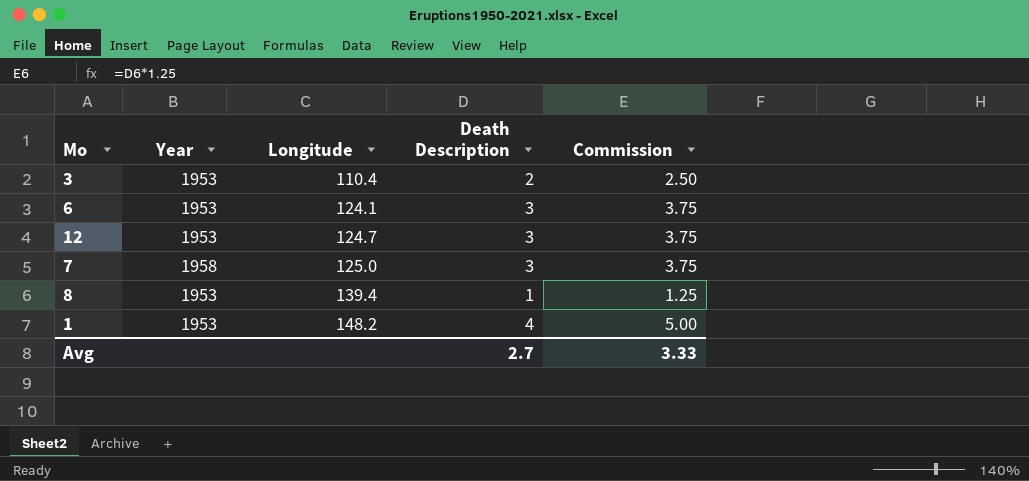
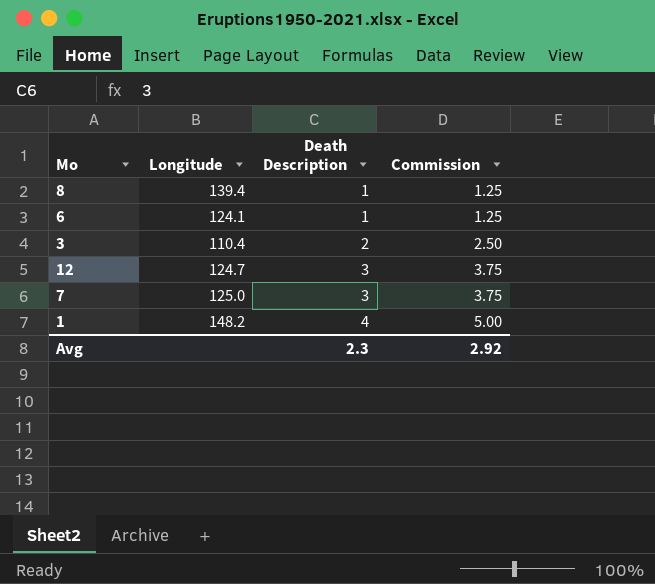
row order: Longitude ascending -> Death Description ascending
column Year | position: 2 -> none
6 | Death Description: 3 -> 1
6 | Commission: 3.75 -> 1.25
Avg | Death Description: 2.7 -> 2.3
Avg | Commission: 3.33 -> 2.92

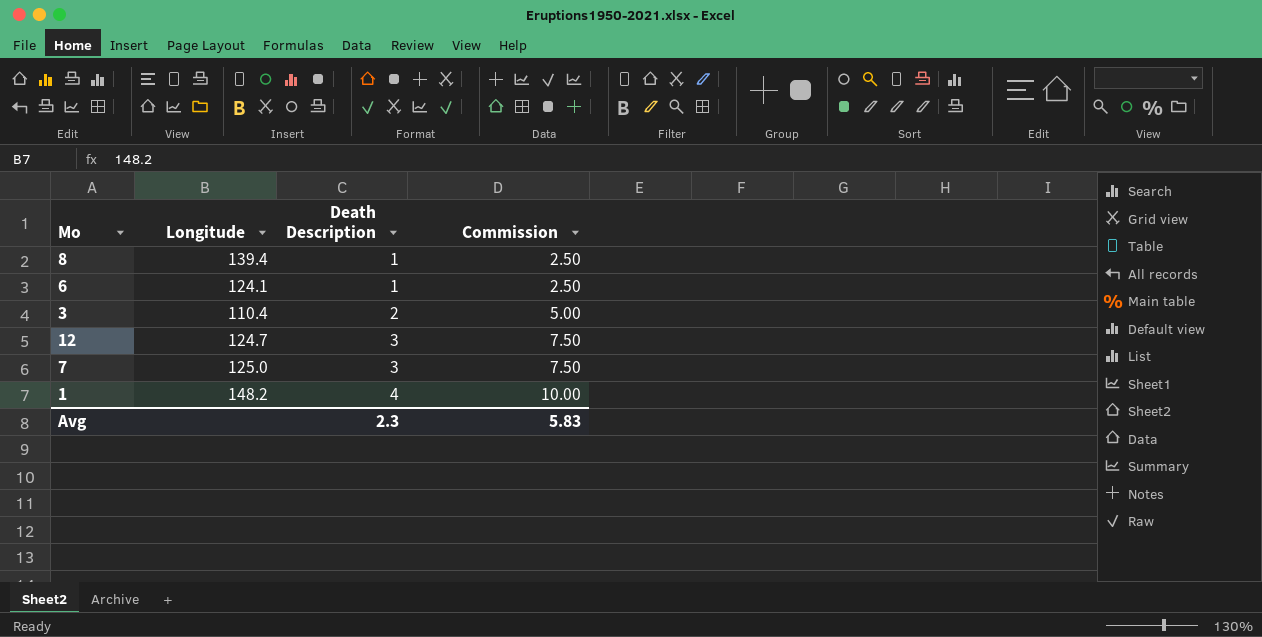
column Commission | formula: [Death Description] * 1.25 -> [Death Description] * 2.5
Avg | Commission: 2.92 -> 5.83

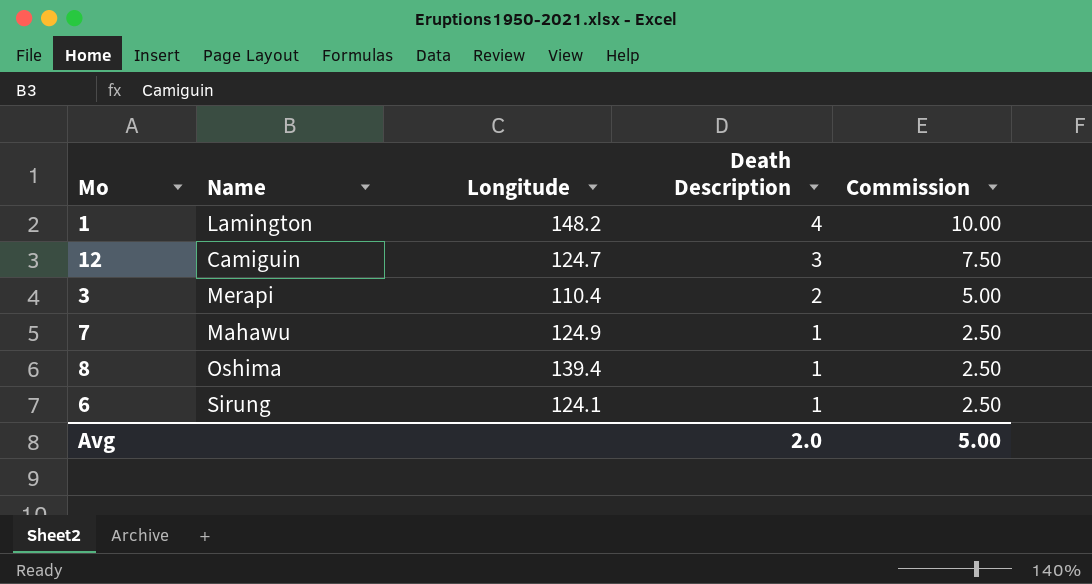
row order: Death Description ascending -> Death Description descending
column Name | position: none -> 2
7 | Longitude: 125.0 -> 124.9
7 | Death Description: 3 -> 1
7 | Commission: 7.50 -> 2.50
Avg | Death Description: 2.3 -> 2.0
Avg | Commission: 5.83 -> 5.00

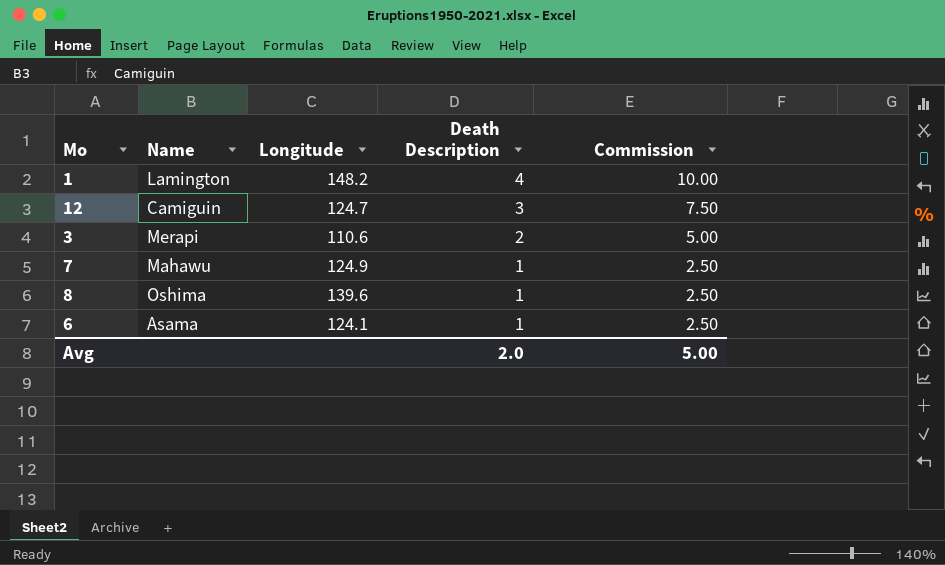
3 | Longitude: 110.4 -> 110.6
8 | Longitude: 139.4 -> 139.6
6 | Name: Sirung -> Asama

